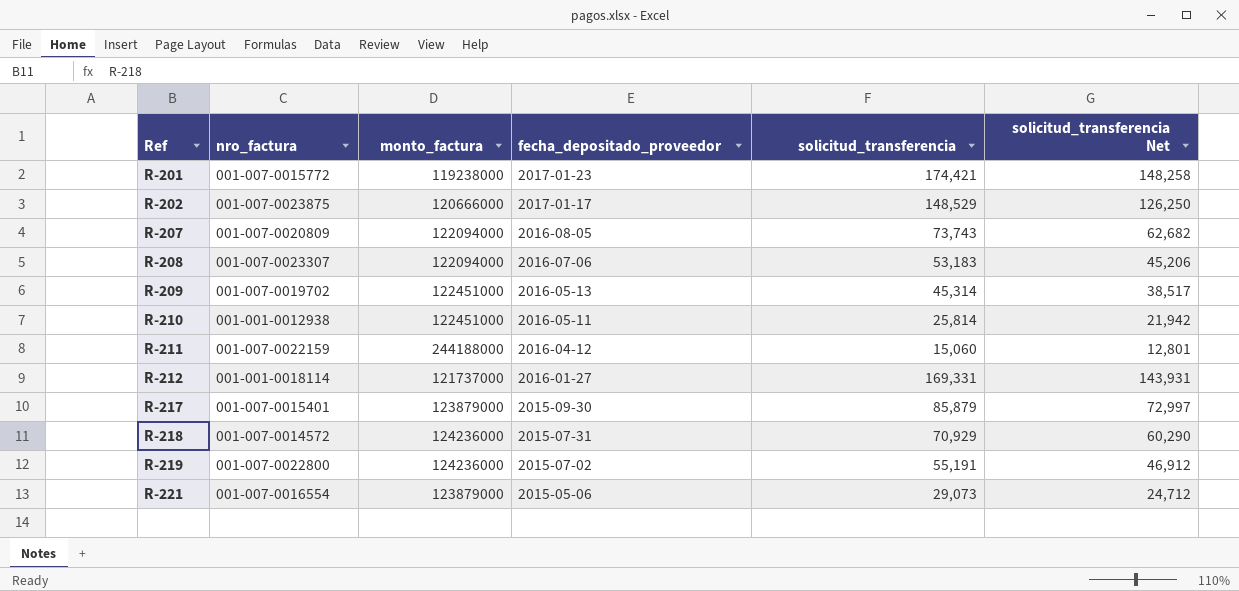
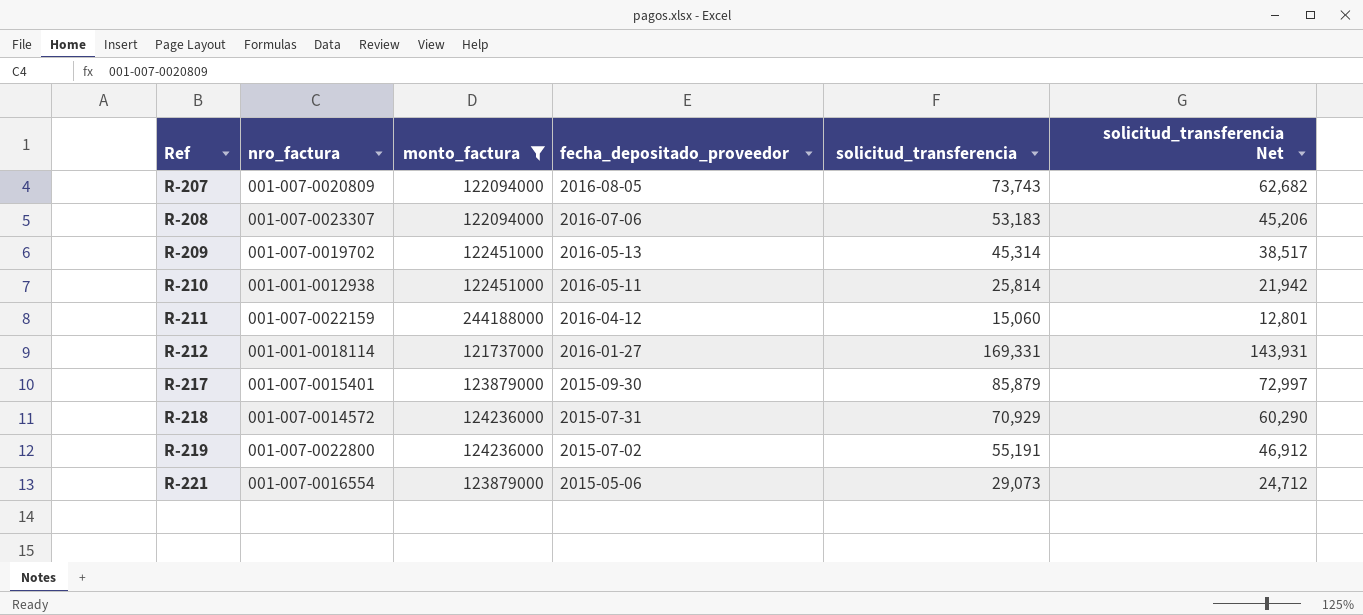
filter: none -> monto_factura >= 121737000

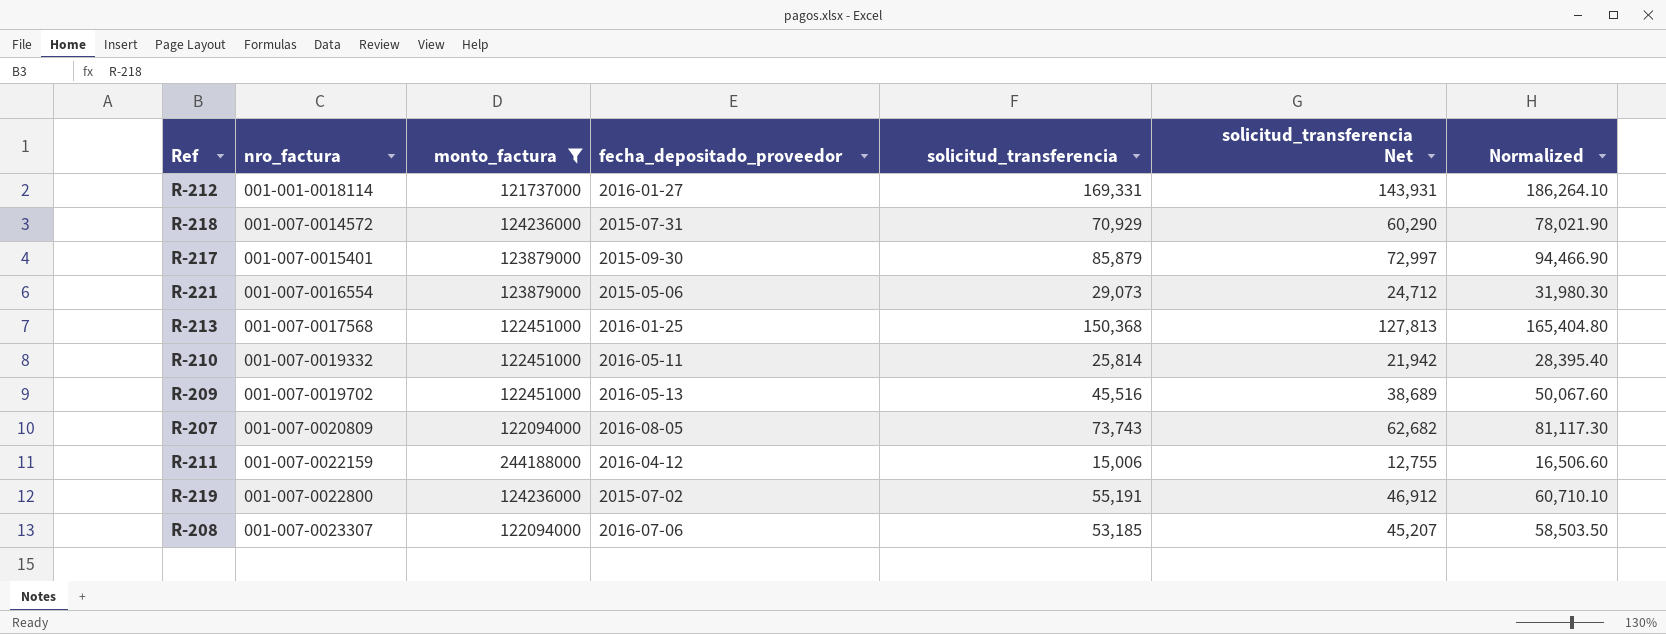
row order: Ref ascending -> nro_factura ascending
column Normalized | formula: none -> [solicitud_transferencia] * 1.1
row R-213: none -> 001-007-0017568 | 122451000 | 2016-01-25 | 150,368 | 127,813 | 165,404.80
R-210 | nro_factura: 001-001-0012938 -> 001-007-0019332
R-209 | solicitud_transferencia: 45,314 -> 45,516
R-209 | solicitud_transferencia Net: 38,517 -> 38,689
R-211 | solicitud_transferencia: 15,060 -> 15,006
R-211 | solicitud_transferencia Net: 12,801 -> 12,755
R-208 | solicitud_transferencia: 53,183 -> 53,185
R-208 | solicitud_transferencia Net: 45,206 -> 45,207

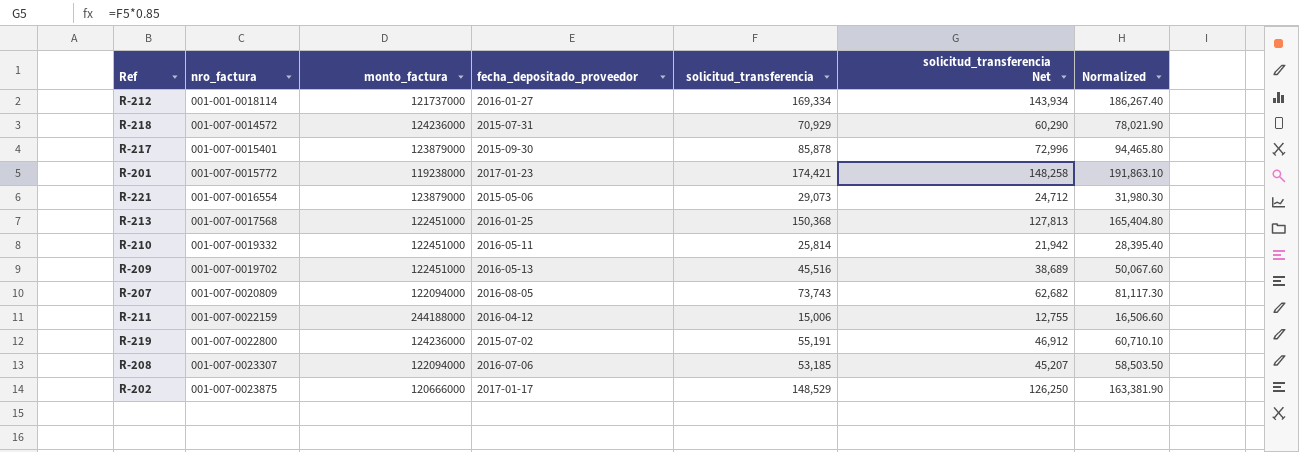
filter: monto_factura >= 121737000 -> none
R-212 | solicitud_transferencia: 169,331 -> 169,334
R-212 | solicitud_transferencia Net: 143,931 -> 143,934
R-212 | Normalized: 186,264.10 -> 186,267.40
R-217 | solicitud_transferencia: 85,879 -> 85,878
R-217 | solicitud_transferencia Net: 72,997 -> 72,996
R-217 | Normalized: 94,466.90 -> 94,465.80

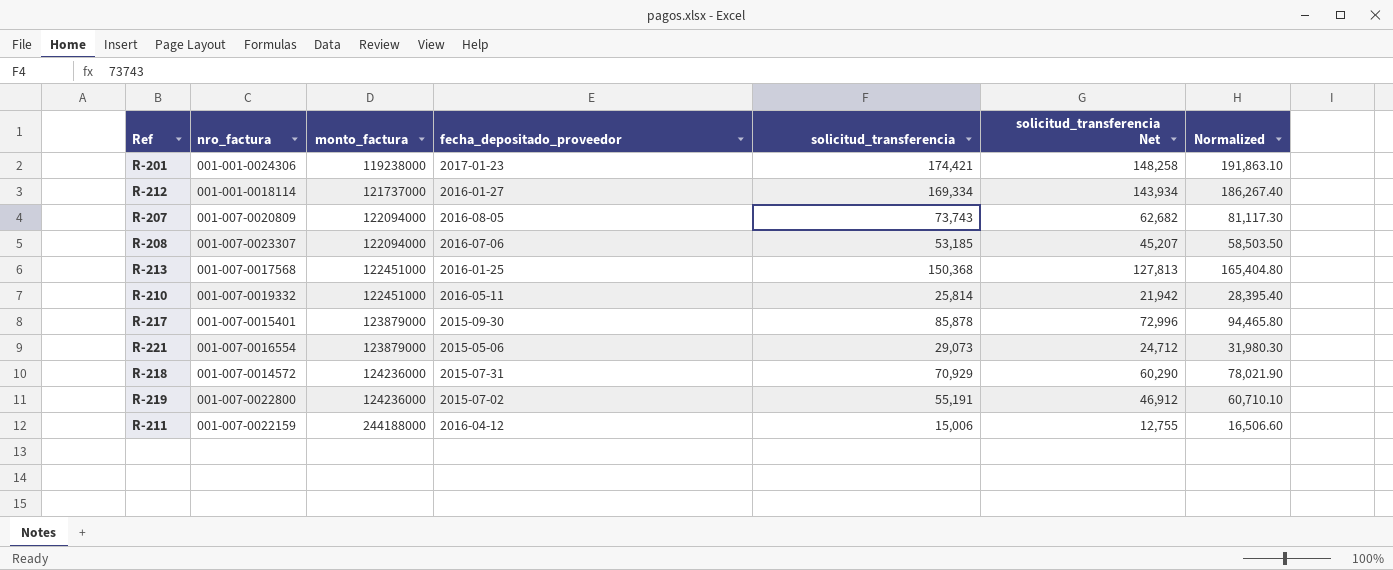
row order: nro_factura ascending -> monto_factura ascending
row R-209: 001-007-0019702 | 122451000 | 2016-05-13 | 45,516 | 38,689 | 50,067.60 -> none
row R-202: 001-007-0023875 | 120666000 | 2017-01-17 | 148,529 | 126,250 | 163,381.90 -> none
R-201 | nro_factura: 001-007-0015772 -> 001-001-0024306

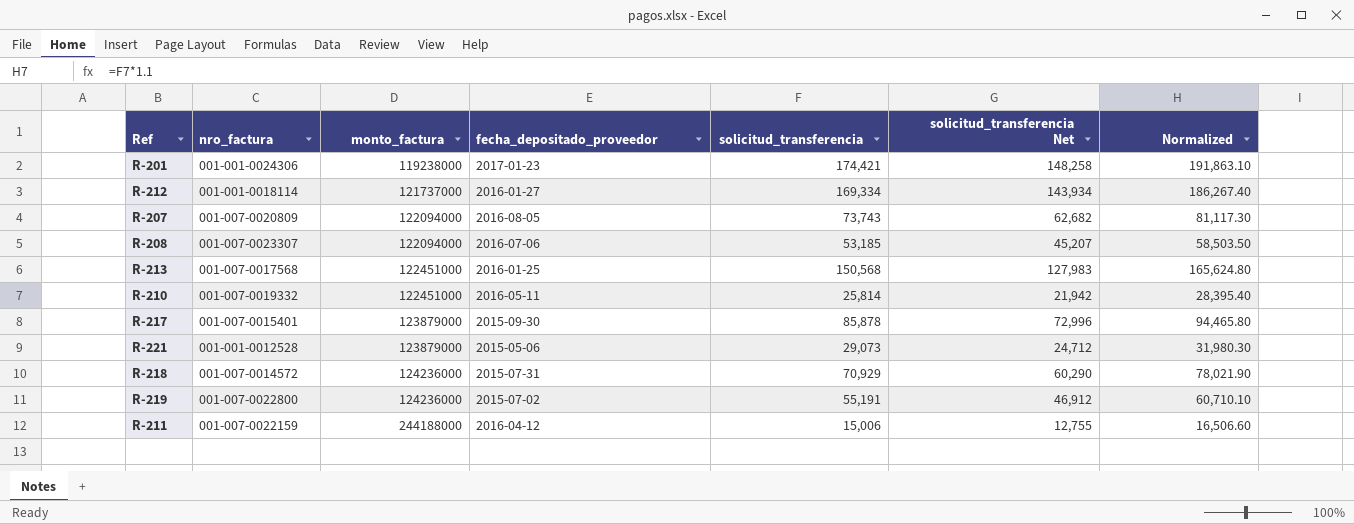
R-213 | solicitud_transferencia: 150,368 -> 150,568
R-213 | solicitud_transferencia Net: 127,813 -> 127,983
R-213 | Normalized: 165,404.80 -> 165,624.80
R-221 | nro_factura: 001-007-0016554 -> 001-001-0012528

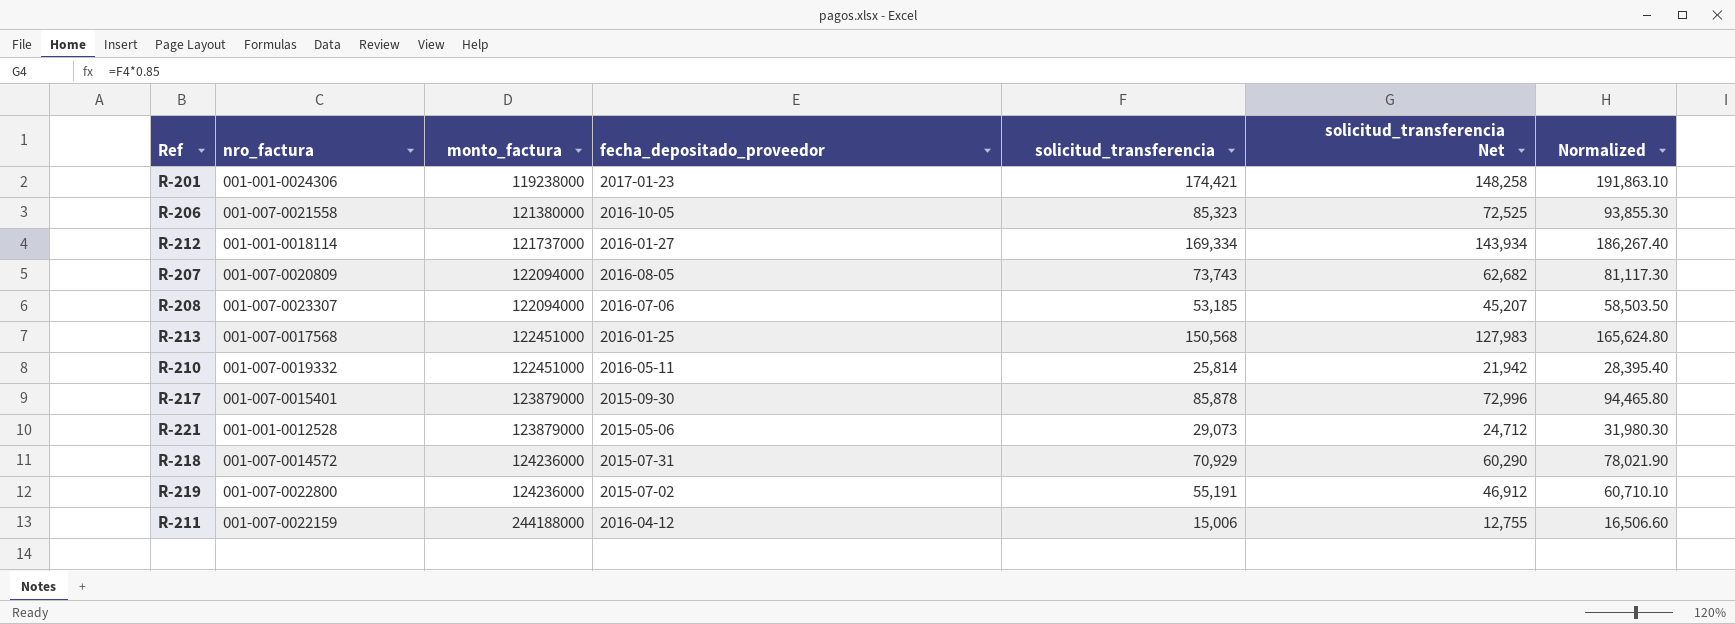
row R-206: none -> 001-007-0021558 | 121380000 | 2016-10-05 | 85,323 | 72,525 | 93,855.30

